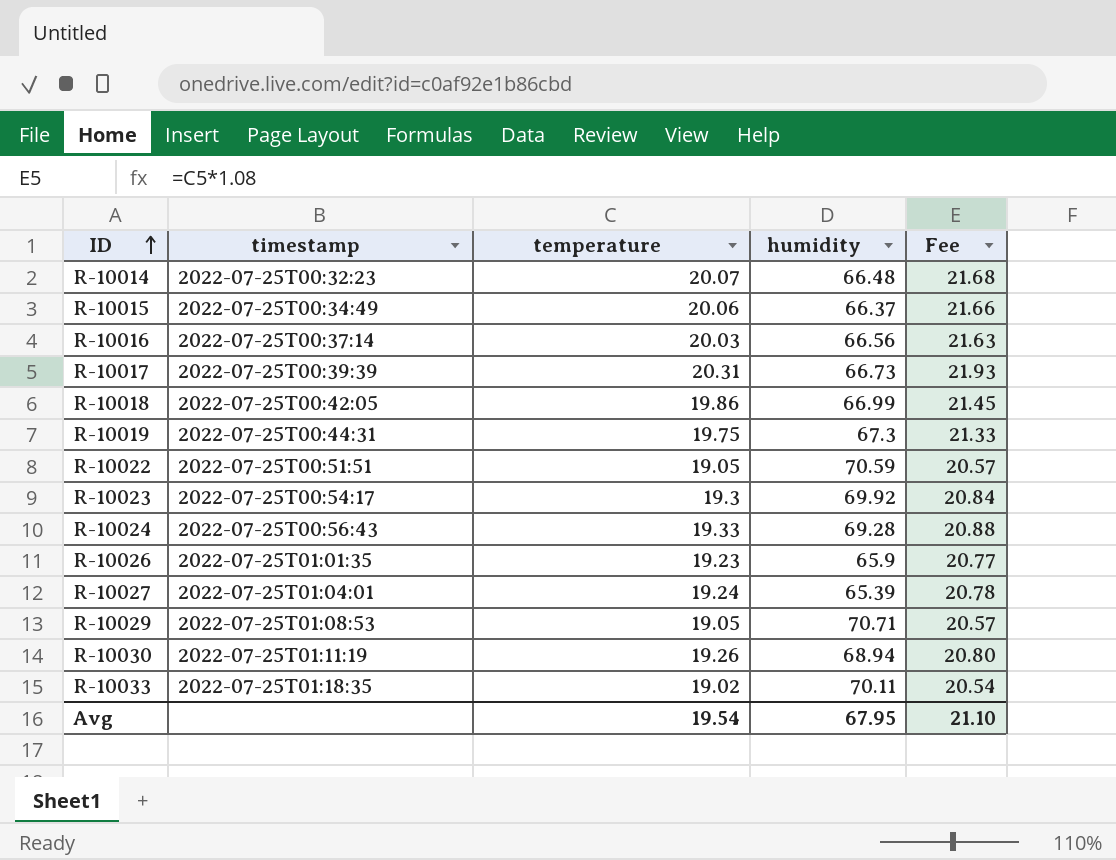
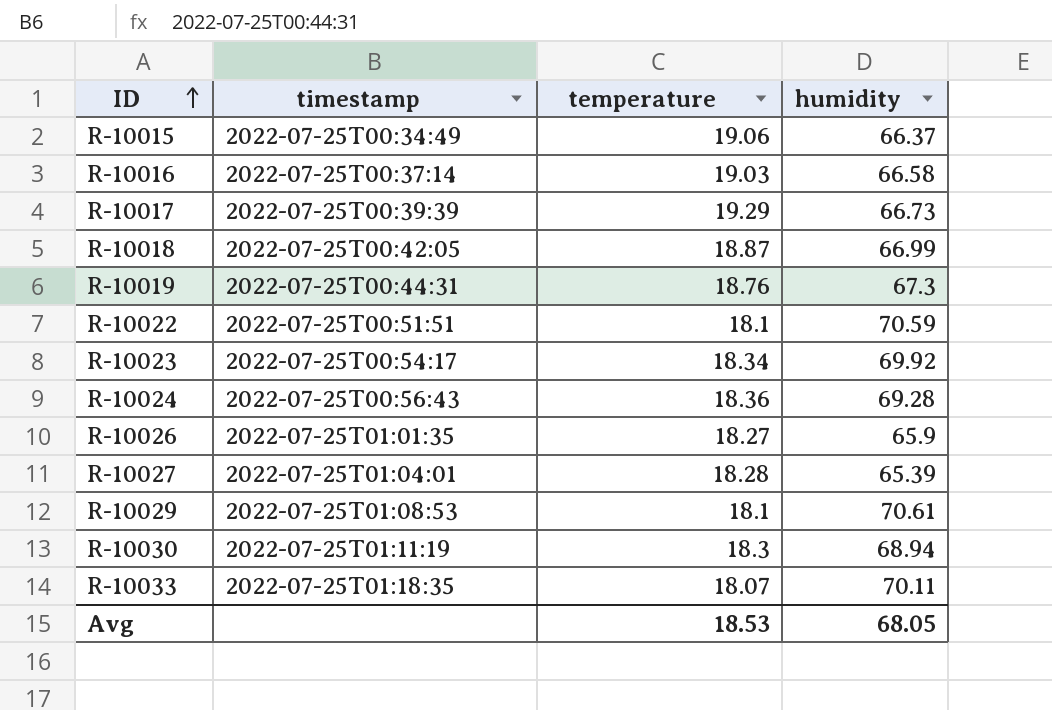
column Fee | formula: [temperature] * 1.08 -> none
row R-10014: 2022-07-25T00:32:23 | 20.07 | 66.48 | 21.68 -> none
R-10015 | temperature: 20.06 -> 19.06
R-10016 | temperature: 20.03 -> 19.03
R-10016 | humidity: 66.56 -> 66.58
R-10017 | temperature: 20.31 -> 19.29
R-10018 | temperature: 19.86 -> 18.87
R-10019 | temperature: 19.75 -> 18.76
R-10022 | temperature: 19.05 -> 18.1
R-10023 | temperature: 19.3 -> 18.34
R-10024 | temperature: 19.33 -> 18.36
R-10026 | temperature: 19.23 -> 18.27
R-10027 | temperature: 19.24 -> 18.28
R-10029 | temperature: 19.05 -> 18.1
R-10029 | humidity: 70.71 -> 70.61
R-10030 | temperature: 19.26 -> 18.3
R-10033 | temperature: 19.02 -> 18.07
Avg | temperature: 19.54 -> 18.53
Avg | humidity: 67.95 -> 68.05

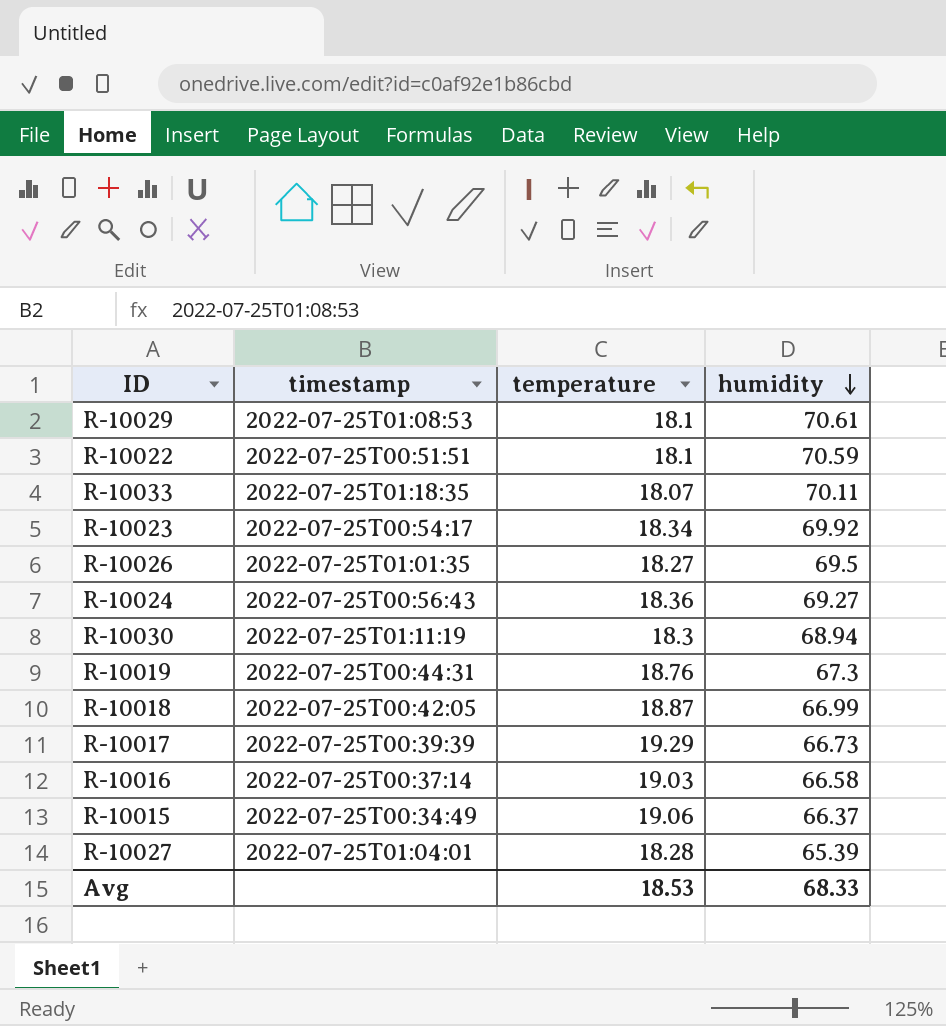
row order: ID ascending -> humidity descending
R-10026 | humidity: 65.9 -> 69.5
R-10024 | humidity: 69.28 -> 69.27
Avg | humidity: 68.05 -> 68.33

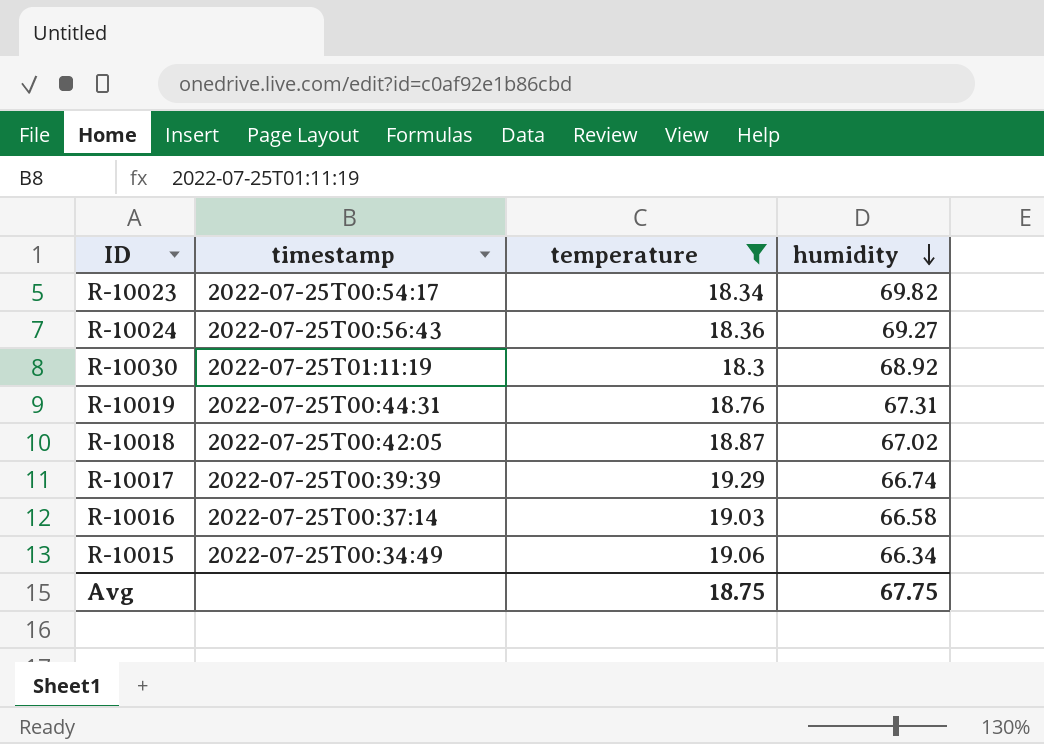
filter: none -> temperature >= 18.3
R-10023 | humidity: 69.92 -> 69.82
R-10030 | humidity: 68.94 -> 68.92
R-10019 | humidity: 67.3 -> 67.31
R-10018 | humidity: 66.99 -> 67.02
R-10017 | humidity: 66.73 -> 66.74
R-10015 | humidity: 66.37 -> 66.34
Avg | temperature: 18.53 -> 18.75
Avg | humidity: 68.33 -> 67.75

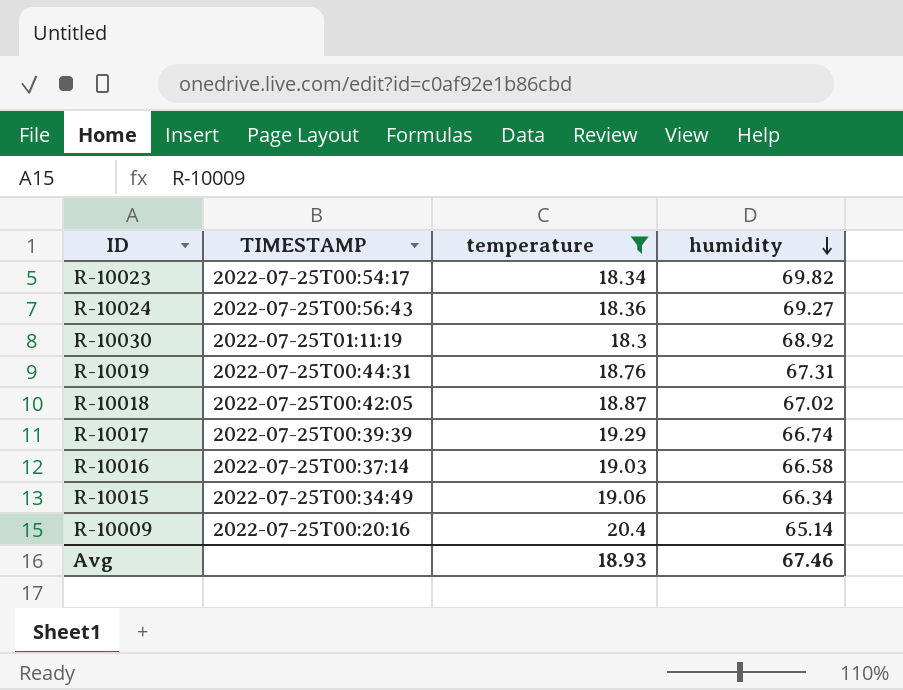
column name: timestamp -> TIMESTAMP
row R-10009: none -> 2022-07-25T00:20:16 | 20.4 | 65.14
Avg | temperature: 18.75 -> 18.93
Avg | humidity: 67.75 -> 67.46

